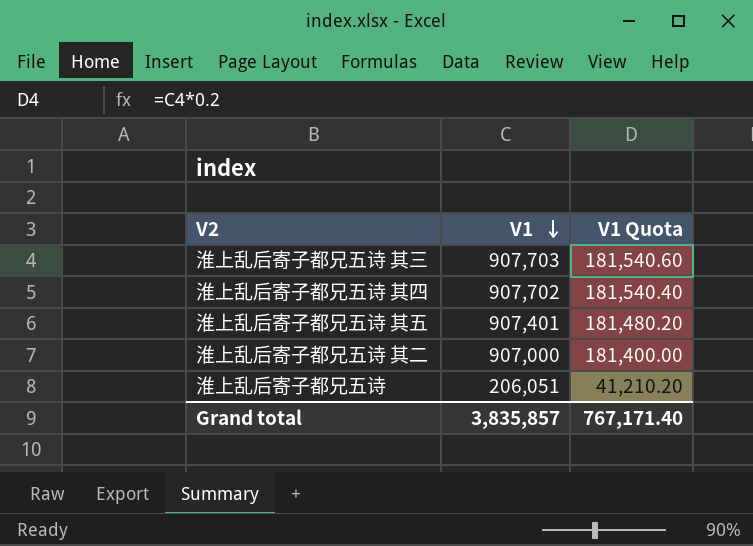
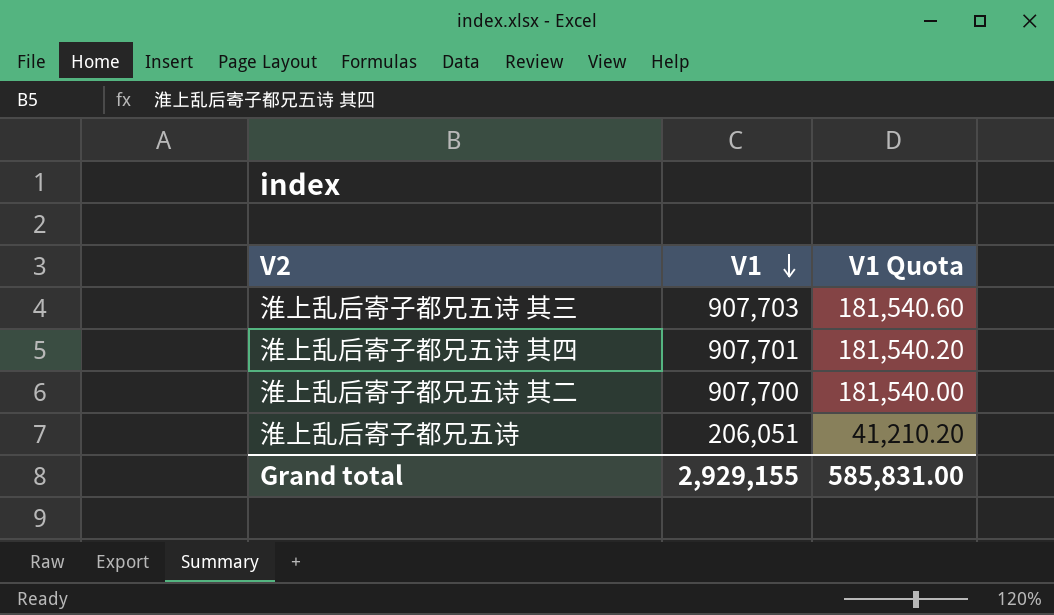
row 淮上乱后寄子都兄五诗 其五: 907,401 | 181,480.20 -> none
淮上乱后寄子都兄五诗 其四 | V1: 907,702 -> 907,701
淮上乱后寄子都兄五诗 其四 | V1 Quota: 181,540.40 -> 181,540.20
淮上乱后寄子都兄五诗 其二 | V1: 907,000 -> 907,700
淮上乱后寄子都兄五诗 其二 | V1 Quota: 181,400.00 -> 181,540.00
Grand total | V1: 3,835,857 -> 2,929,155
Grand total | V1 Quota: 767,171.40 -> 585,831.00

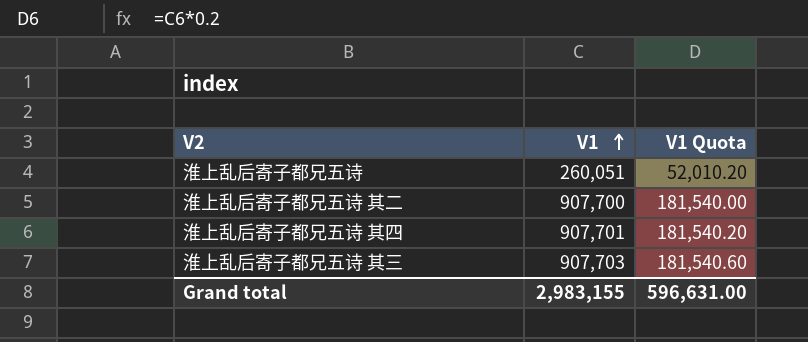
row order: V1 descending -> V1 ascending
淮上乱后寄子都兄五诗 | V1: 206,051 -> 260,051
淮上乱后寄子都兄五诗 | V1 Quota: 41,210.20 -> 52,010.20
Grand total | V1: 2,929,155 -> 2,983,155
Grand total | V1 Quota: 585,831.00 -> 596,631.00

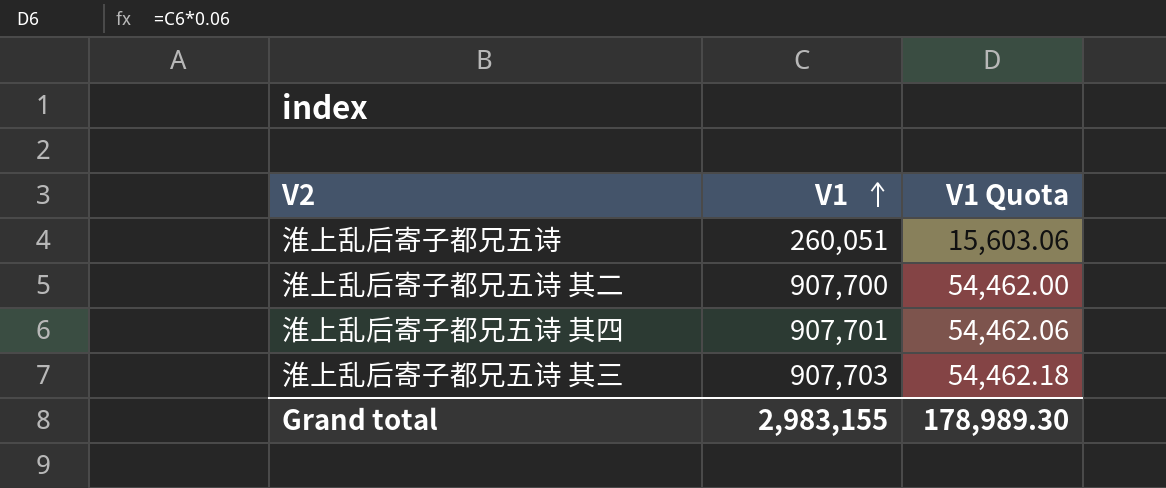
column V1 Quota | formula: [V1] * 0.2 -> [V1] * 0.06
Grand total | V1 Quota: 596,631.00 -> 178,989.30

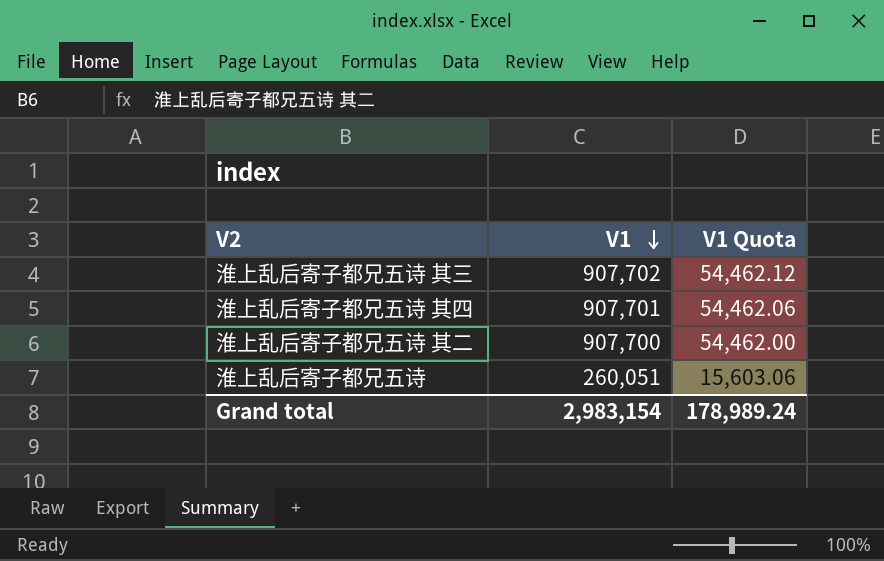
row order: V1 ascending -> V1 descending
淮上乱后寄子都兄五诗 其三 | V1: 907,703 -> 907,702
淮上乱后寄子都兄五诗 其三 | V1 Quota: 54,462.18 -> 54,462.12
Grand total | V1: 2,983,155 -> 2,983,154
Grand total | V1 Quota: 178,989.30 -> 178,989.24

